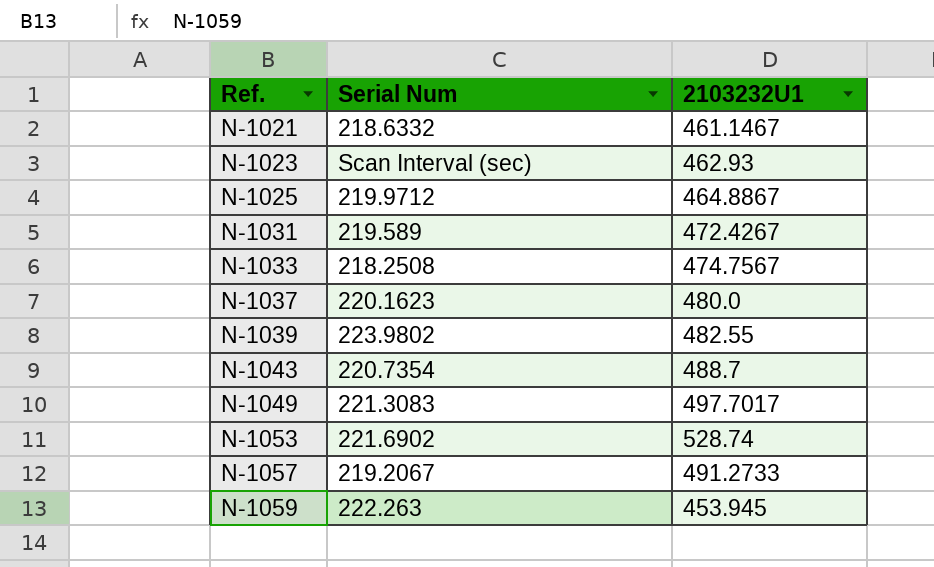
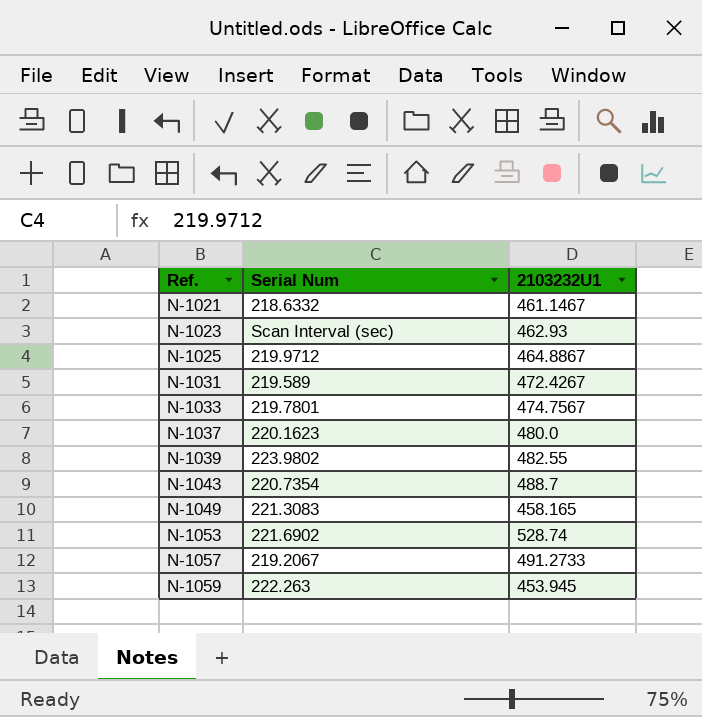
N-1033 | Serial Num: 218.2508 -> 219.7801
N-1049 | 2103232U1: 497.7017 -> 458.165

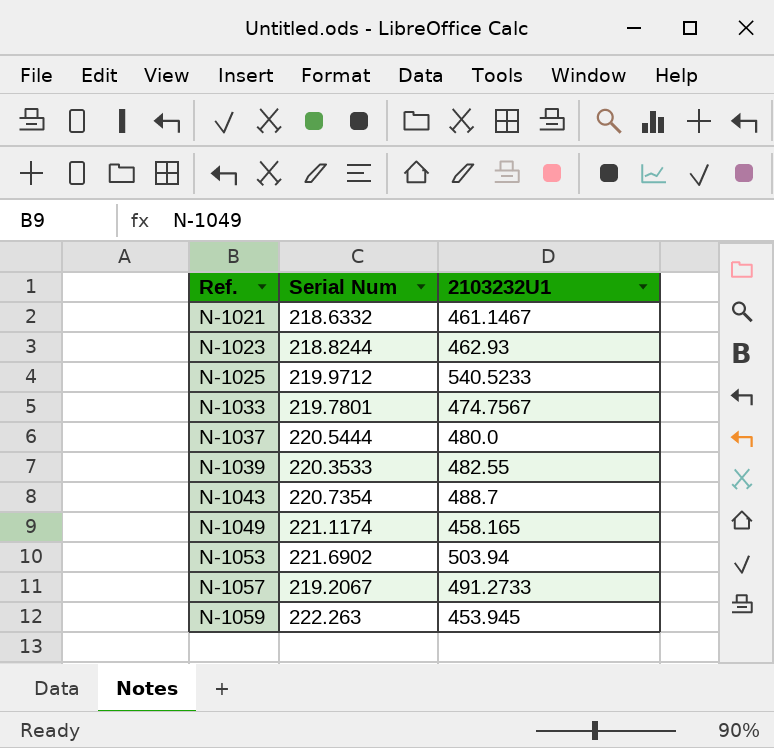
row N-1031: 219.589 | 472.4267 -> none
N-1023 | Serial Num: Scan Interval (sec) -> 218.8244
N-1025 | 2103232U1: 464.8867 -> 540.5233
N-1037 | Serial Num: 220.1623 -> 220.5444
N-1039 | Serial Num: 223.9802 -> 220.3533
N-1049 | Serial Num: 221.3083 -> 221.1174
N-1053 | 2103232U1: 528.74 -> 503.94

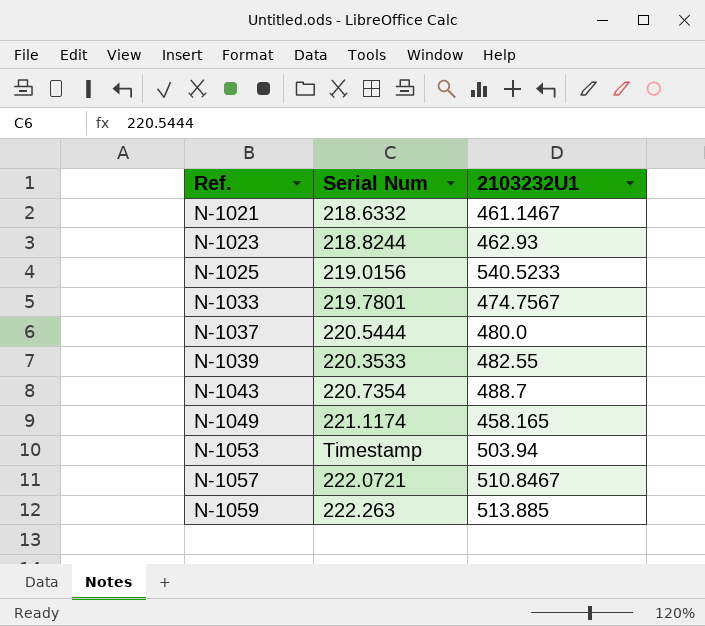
N-1025 | Serial Num: 219.9712 -> 219.0156
N-1053 | Serial Num: 221.6902 -> Timestamp
N-1057 | Serial Num: 219.2067 -> 222.0721
N-1057 | 2103232U1: 491.2733 -> 510.8467
N-1059 | 2103232U1: 453.945 -> 513.885

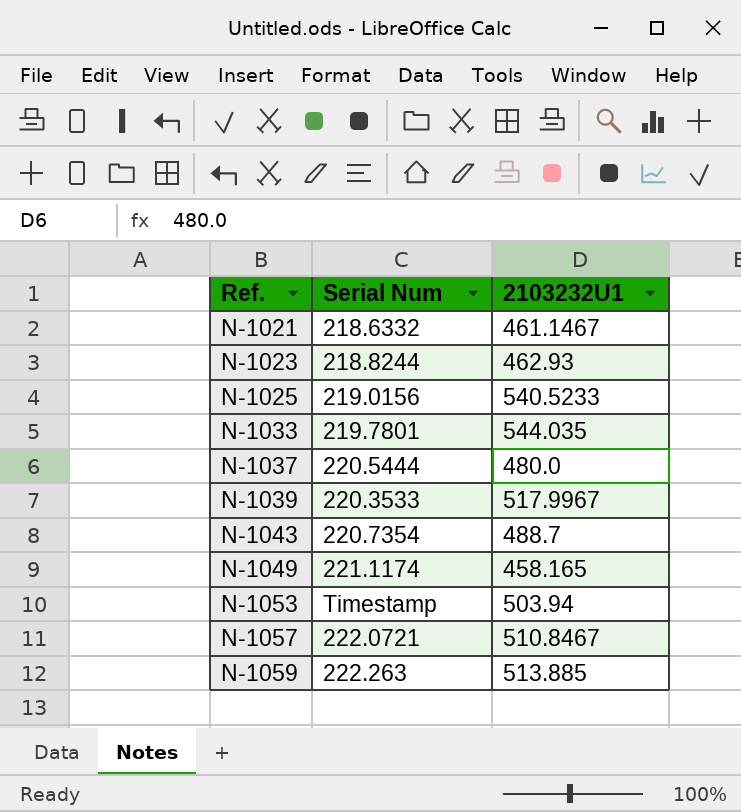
N-1033 | 2103232U1: 474.7567 -> 544.035
N-1039 | 2103232U1: 482.55 -> 517.9967

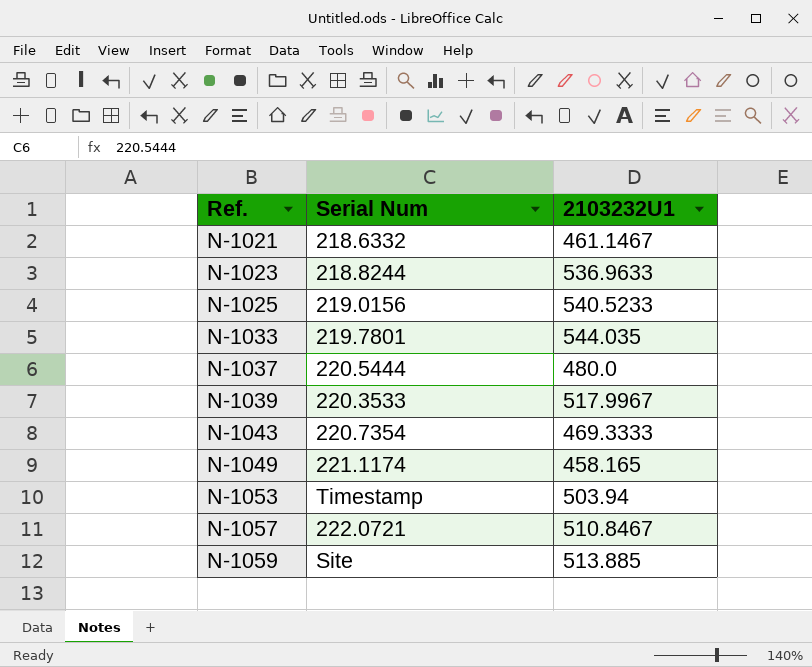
N-1023 | 2103232U1: 462.93 -> 536.9633
N-1043 | 2103232U1: 488.7 -> 469.3333
N-1059 | Serial Num: 222.263 -> Site

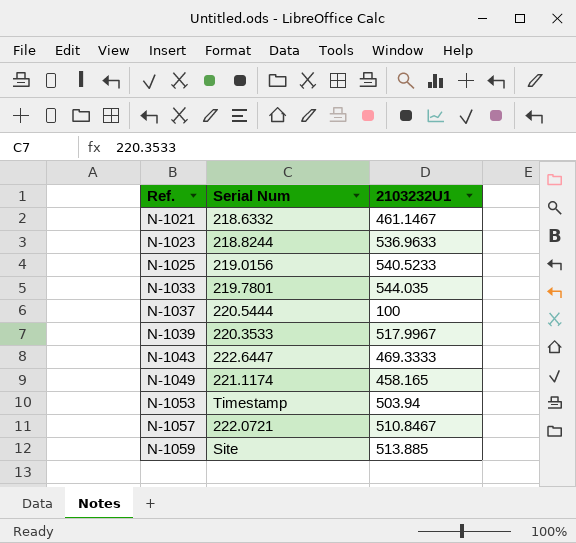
N-1037 | 2103232U1: 480.0 -> 100
N-1043 | Serial Num: 220.7354 -> 222.6447

